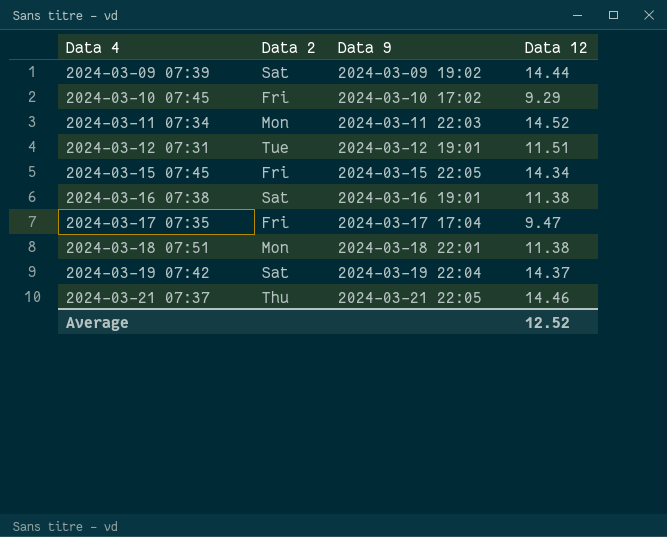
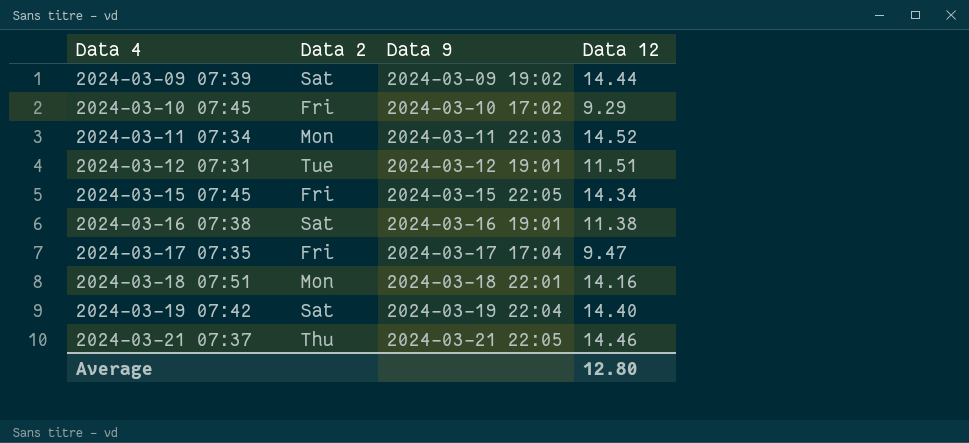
2024-03-18 07:51 | Data 12: 11.38 -> 14.16
2024-03-19 07:42 | Data 12: 14.37 -> 14.40
Average | Data 12: 12.52 -> 12.80

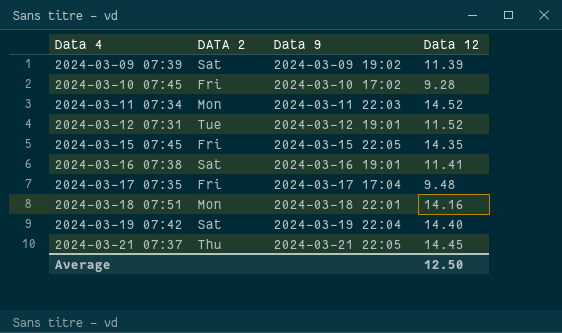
column name: Data 2 -> DATA 2
2024-03-09 07:39 | Data 12: 14.44 -> 11.39
2024-03-10 07:45 | Data 12: 9.29 -> 9.28
2024-03-12 07:31 | Data 12: 11.51 -> 11.52
2024-03-15 07:45 | Data 12: 14.34 -> 14.35
2024-03-16 07:38 | Data 12: 11.38 -> 11.41
2024-03-17 07:35 | Data 12: 9.47 -> 9.48
2024-03-21 07:37 | Data 12: 14.46 -> 14.45
Average | Data 12: 12.80 -> 12.50

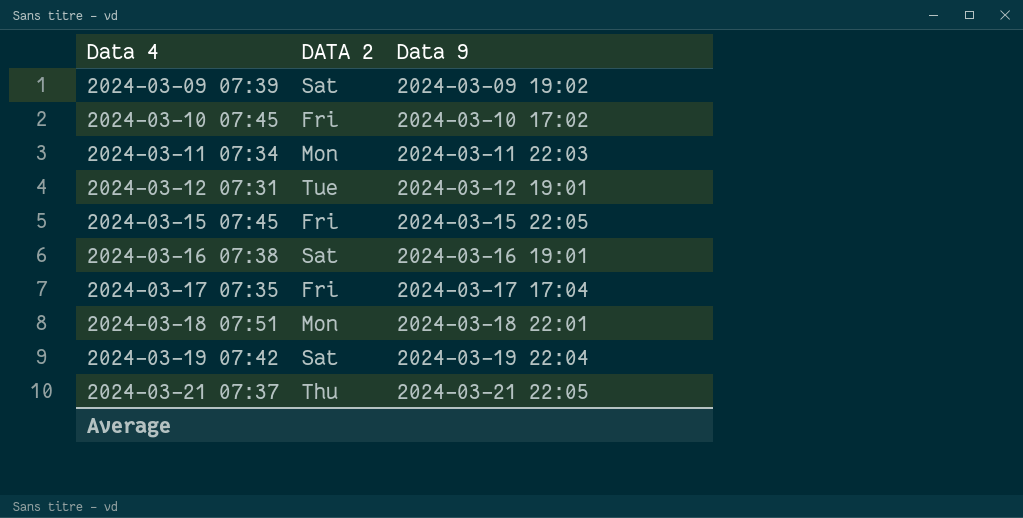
column Data 12 | position: 4 -> none

